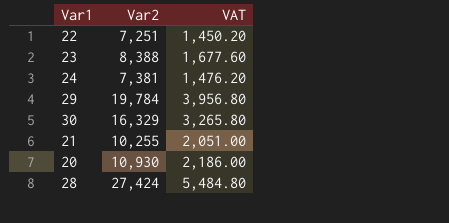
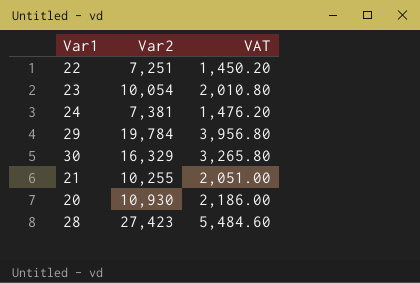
23 | Var2: 8,388 -> 10,054
23 | VAT: 1,677.60 -> 2,010.80
28 | Var2: 27,424 -> 27,423
28 | VAT: 5,484.80 -> 5,484.60

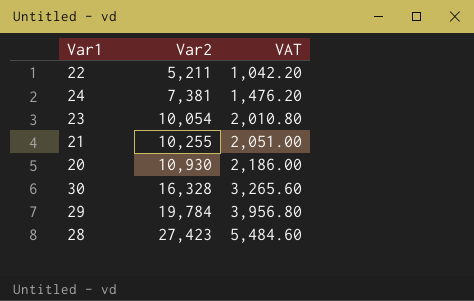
row order: none -> Var2 ascending
22 | Var2: 7,251 -> 5,211
22 | VAT: 1,450.20 -> 1,042.20
30 | Var2: 16,329 -> 16,328
30 | VAT: 3,265.80 -> 3,265.60

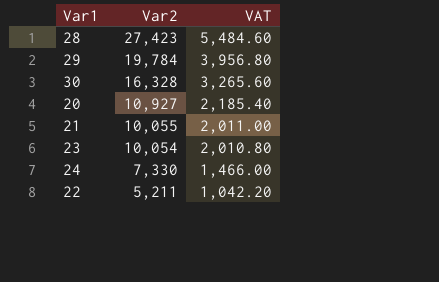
row order: Var2 ascending -> Var2 descending
20 | Var2: 10,930 -> 10,927
20 | VAT: 2,186.00 -> 2,185.40
21 | Var2: 10,255 -> 10,055
21 | VAT: 2,051.00 -> 2,011.00
24 | Var2: 7,381 -> 7,330
24 | VAT: 1,476.20 -> 1,466.00

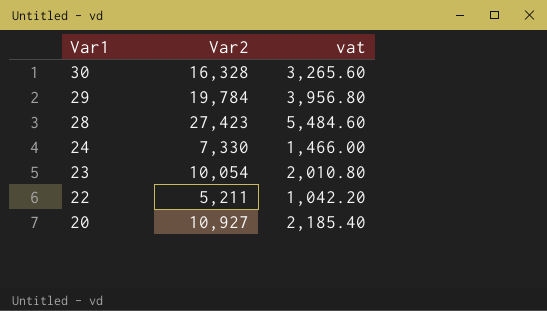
row order: Var2 descending -> Var1 descending
column name: VAT -> vat
row 21: 10,055 | 2,011.00 -> none

